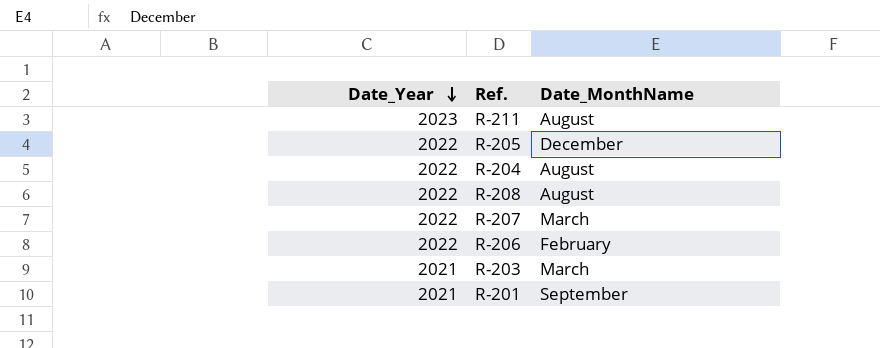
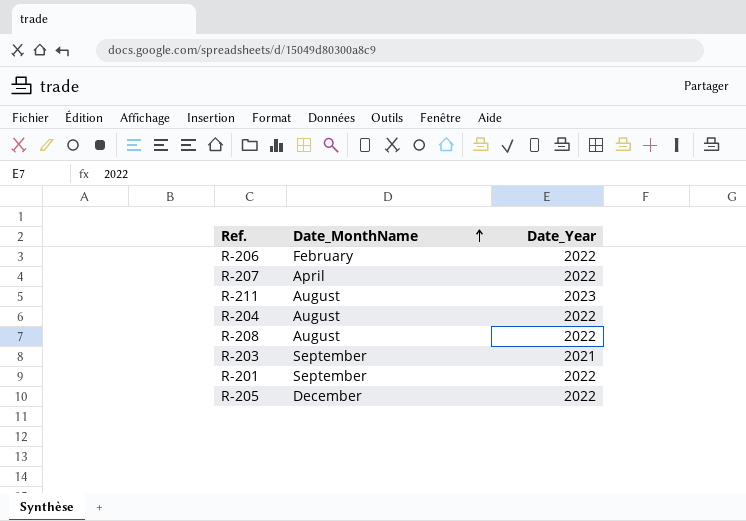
row order: Date_Year descending -> Date_MonthName ascending
column Date_Year | position: 1 -> 3
R-207 | Date_MonthName: March -> April
R-203 | Date_MonthName: March -> September
R-201 | Date_Year: 2021 -> 2022

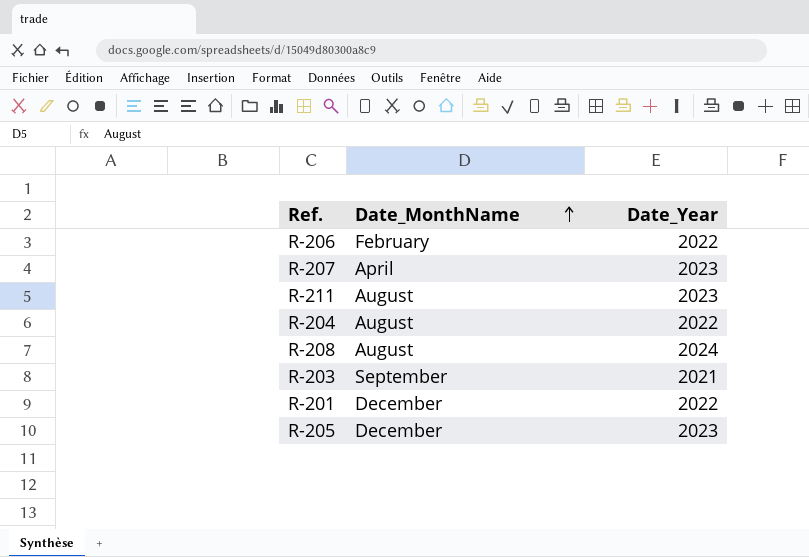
R-207 | Date_Year: 2022 -> 2023
R-208 | Date_Year: 2022 -> 2024
R-201 | Date_MonthName: September -> December
R-205 | Date_Year: 2022 -> 2023

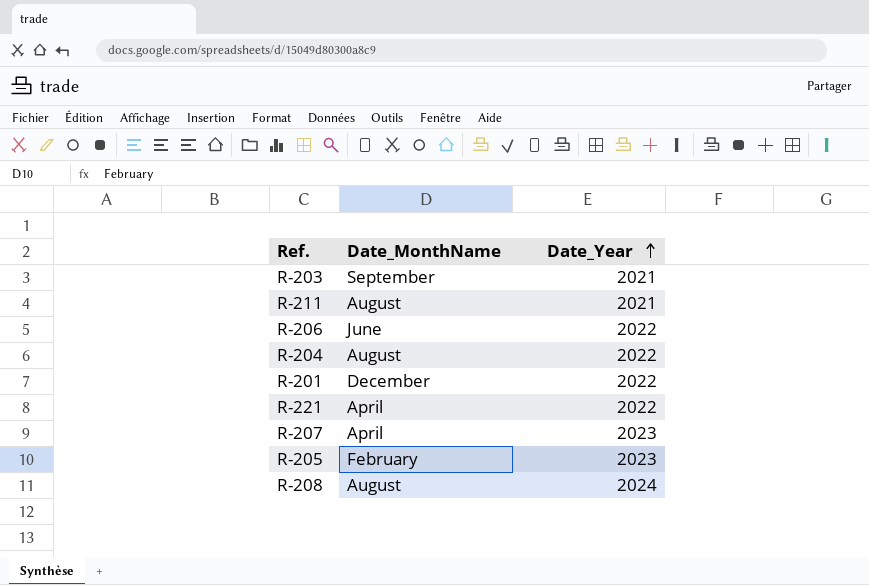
row order: Date_MonthName ascending -> Date_Year ascending
R-211 | Date_Year: 2023 -> 2021
R-206 | Date_MonthName: February -> June
row R-221: none -> April | 2022
R-205 | Date_MonthName: December -> February

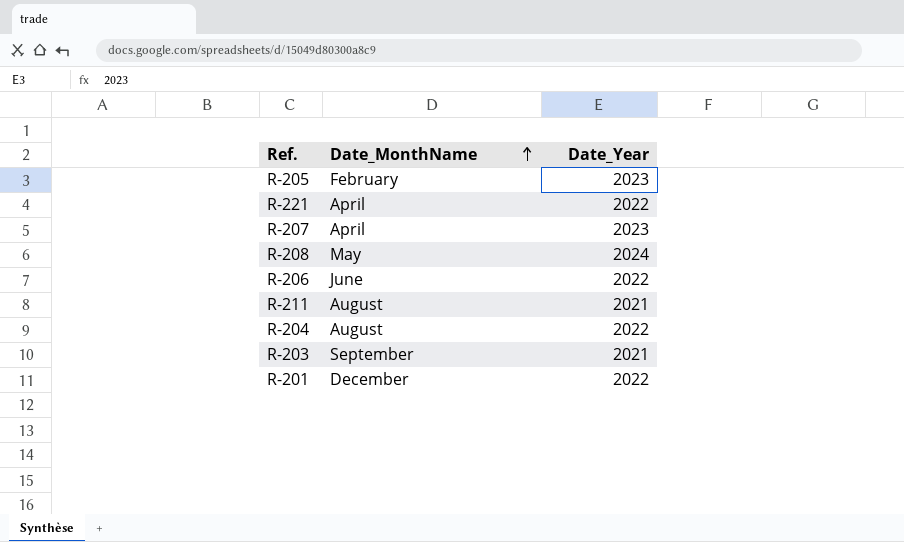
row order: Date_Year ascending -> Date_MonthName ascending
R-208 | Date_MonthName: August -> May

